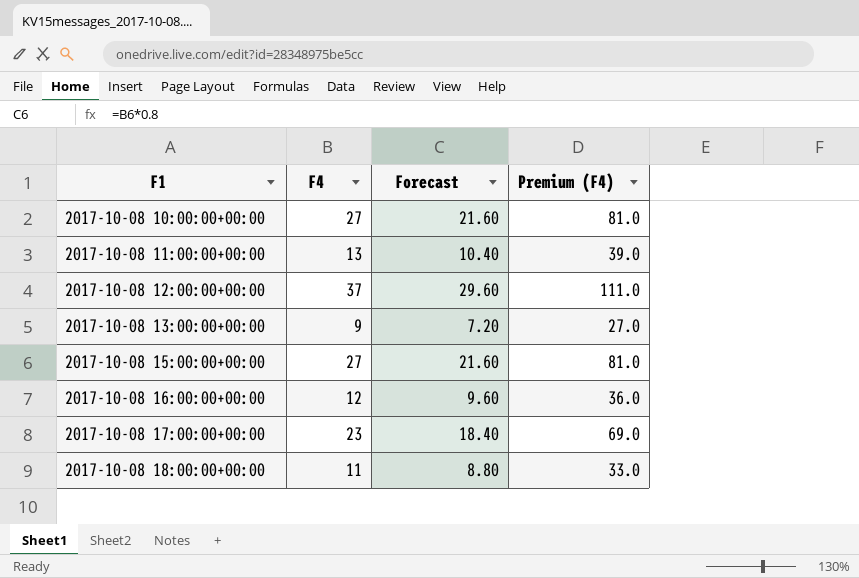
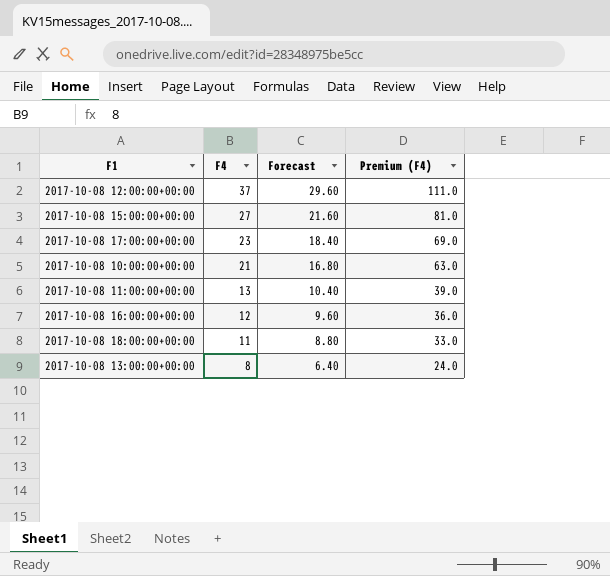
row order: F1 ascending -> F4 descending
2017-10-08 10:00:00+00:00 | F4: 27 -> 21
2017-10-08 10:00:00+00:00 | Forecast: 21.60 -> 16.80
2017-10-08 10:00:00+00:00 | Premium (F4): 81.0 -> 63.0
2017-10-08 13:00:00+00:00 | F4: 9 -> 8
2017-10-08 13:00:00+00:00 | Forecast: 7.20 -> 6.40
2017-10-08 13:00:00+00:00 | Premium (F4): 27.0 -> 24.0

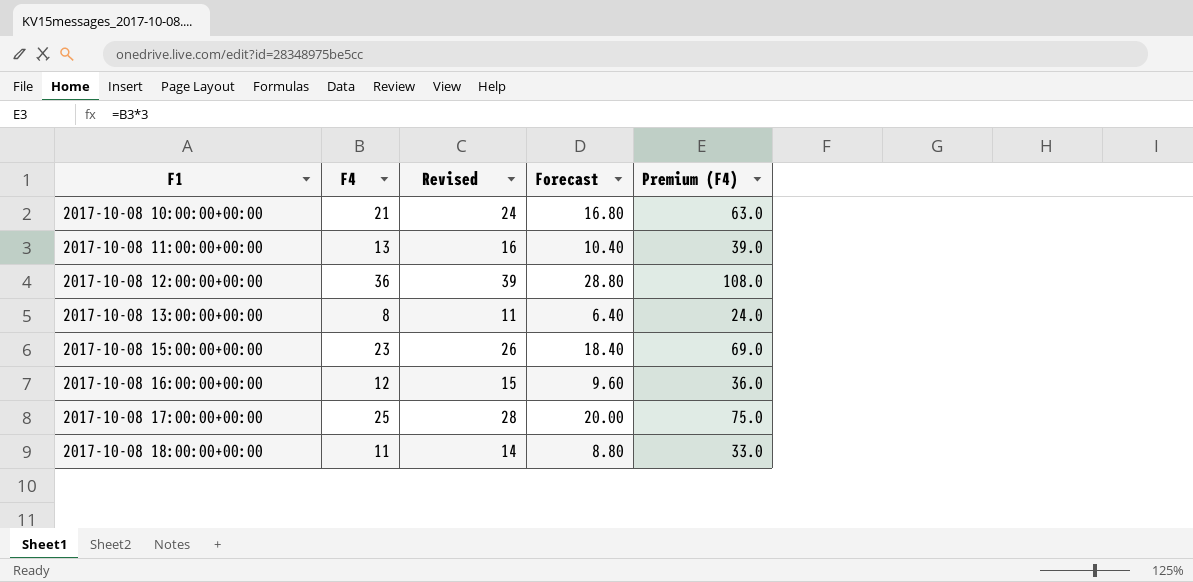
row order: F4 descending -> F1 ascending
column Revised | formula: none -> [F4] + 3
2017-10-08 12:00:00+00:00 | F4: 37 -> 36
2017-10-08 12:00:00+00:00 | Forecast: 29.60 -> 28.80
2017-10-08 12:00:00+00:00 | Premium (F4): 111.0 -> 108.0
2017-10-08 15:00:00+00:00 | F4: 27 -> 23
2017-10-08 15:00:00+00:00 | Forecast: 21.60 -> 18.40
2017-10-08 15:00:00+00:00 | Premium (F4): 81.0 -> 69.0
2017-10-08 17:00:00+00:00 | F4: 23 -> 25
2017-10-08 17:00:00+00:00 | Forecast: 18.40 -> 20.00
2017-10-08 17:00:00+00:00 | Premium (F4): 69.0 -> 75.0

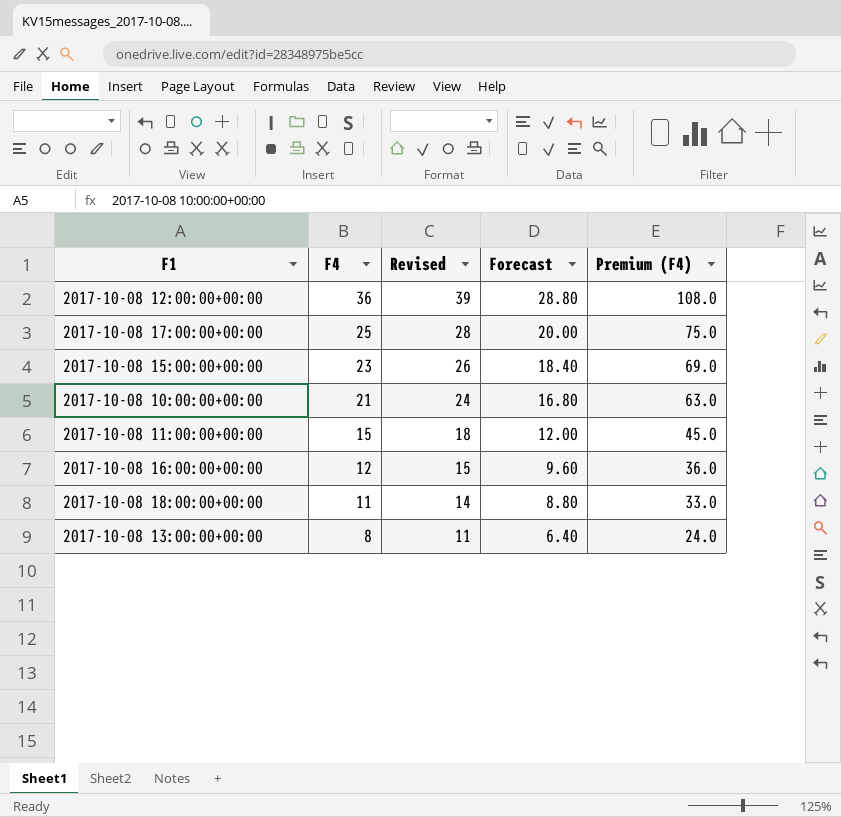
row order: F1 ascending -> F4 descending
2017-10-08 11:00:00+00:00 | F4: 13 -> 15
2017-10-08 11:00:00+00:00 | Revised: 16 -> 18
2017-10-08 11:00:00+00:00 | Forecast: 10.40 -> 12.00
2017-10-08 11:00:00+00:00 | Premium (F4): 39.0 -> 45.0

